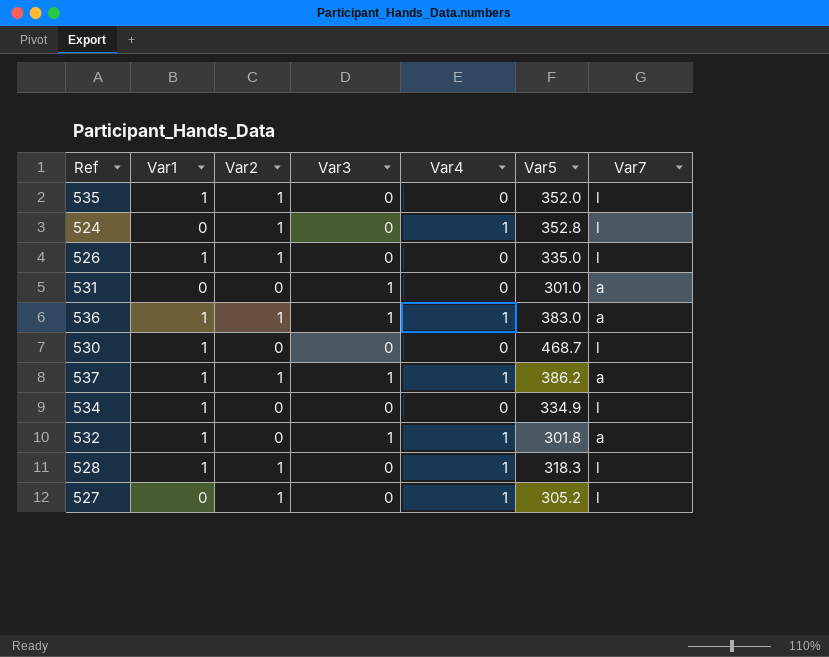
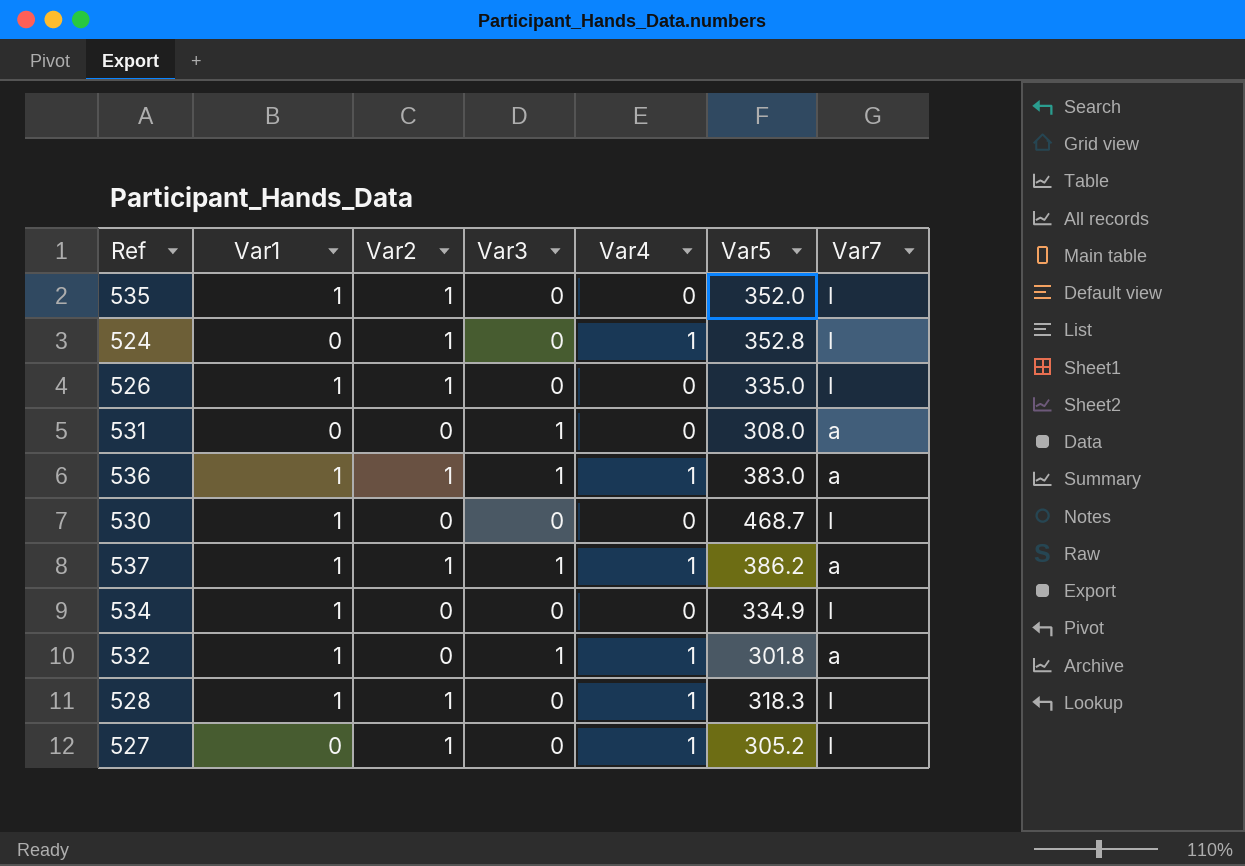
531 | Var5: 301.0 -> 308.0

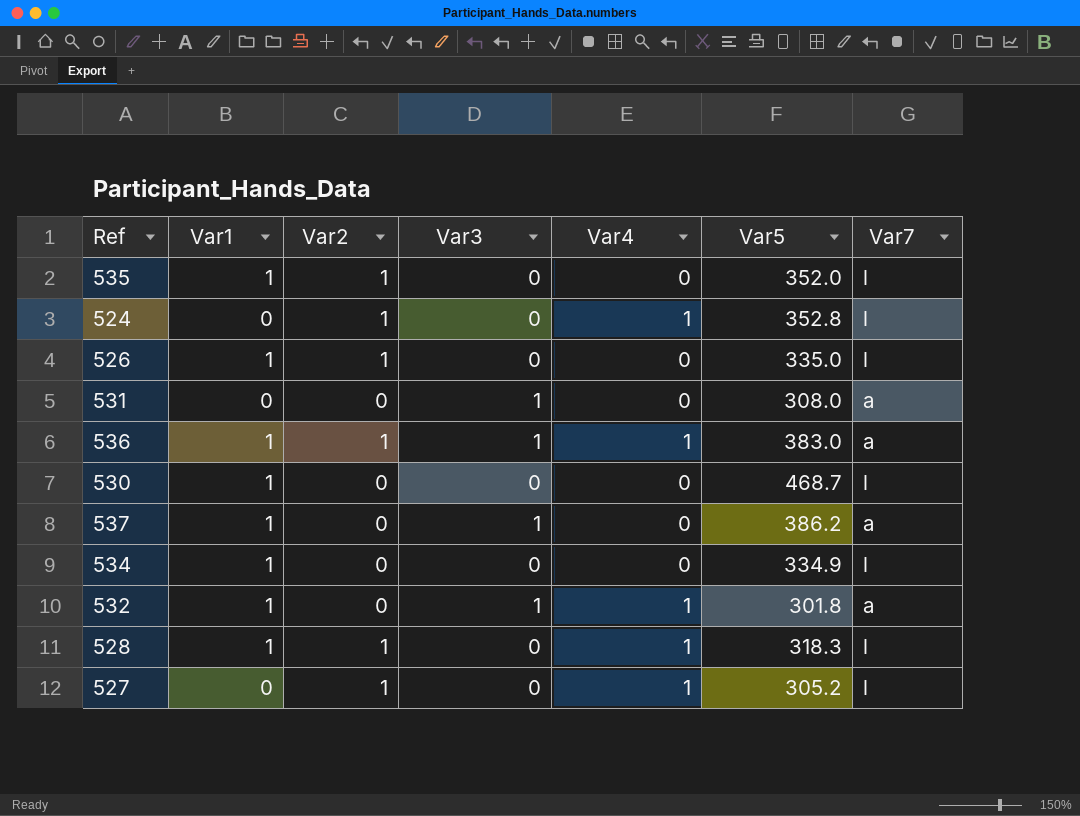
537 | Var2: 1 -> 0
537 | Var4: 1 -> 0

